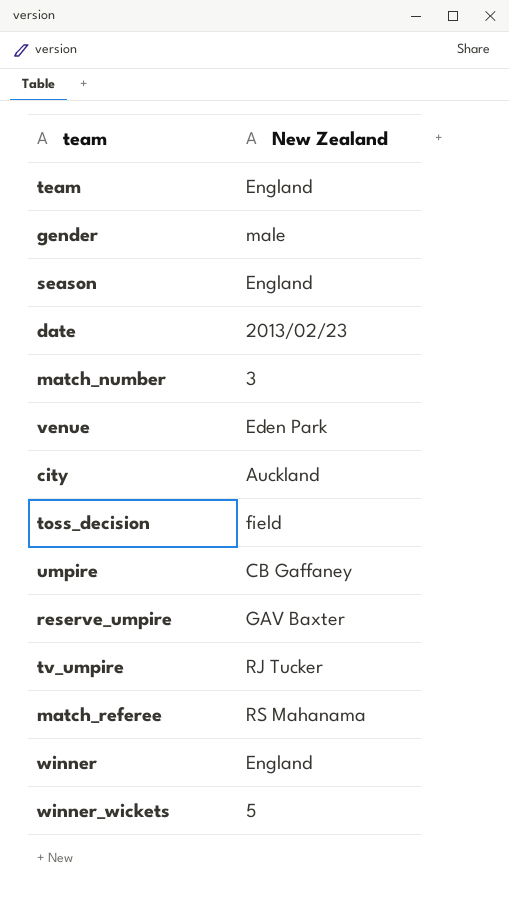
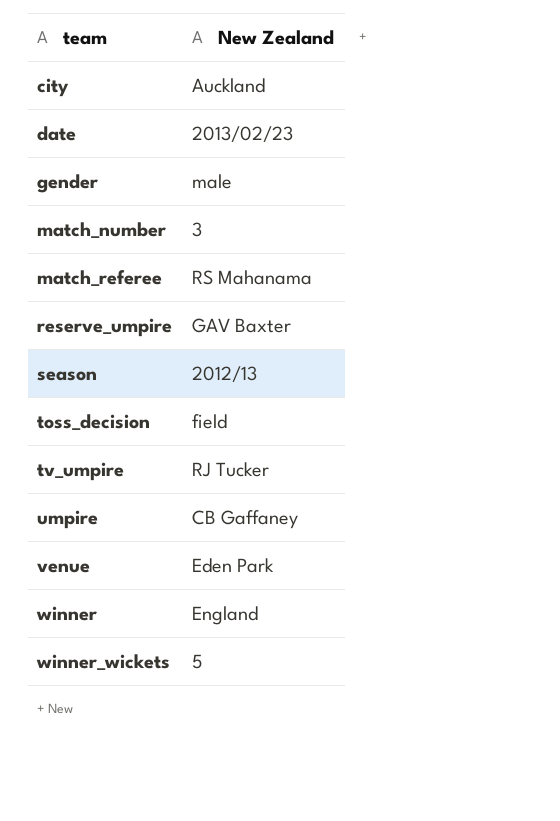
row order: none -> team ascending
row team: England -> none
season | New Zealand: England -> 2012/13

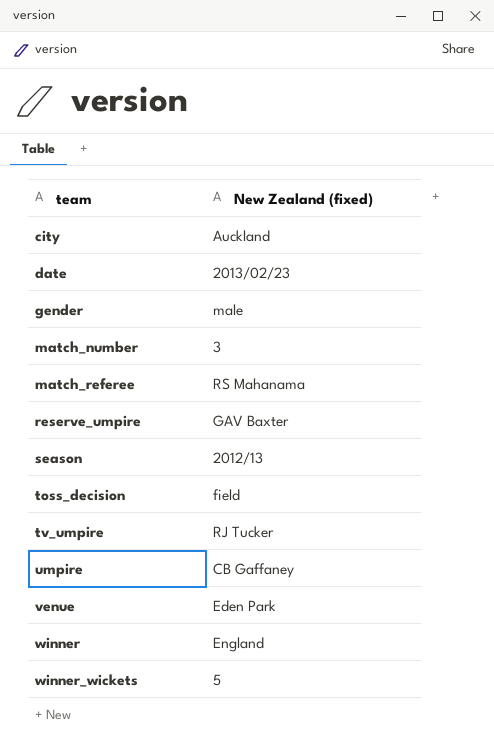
column name: New Zealand -> New Zealand (fixed)

